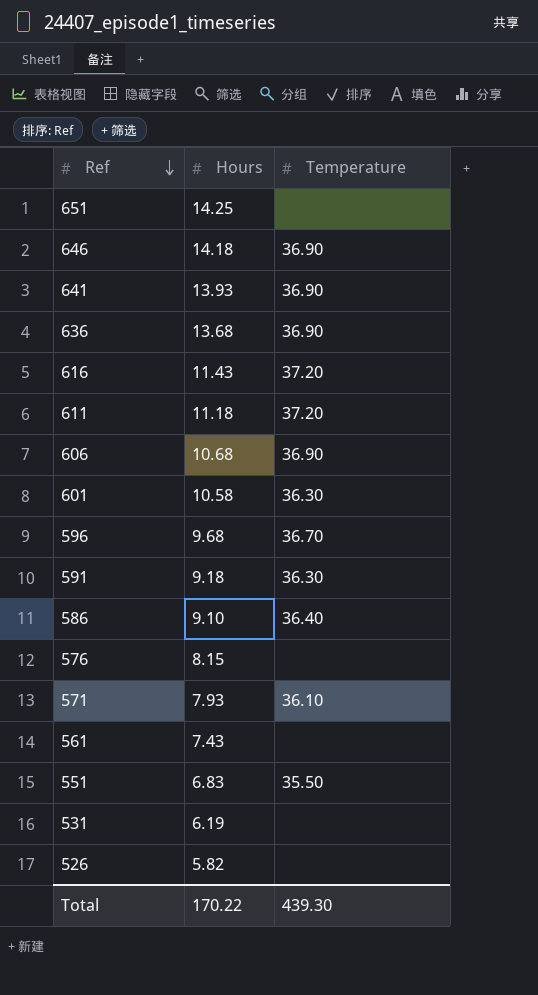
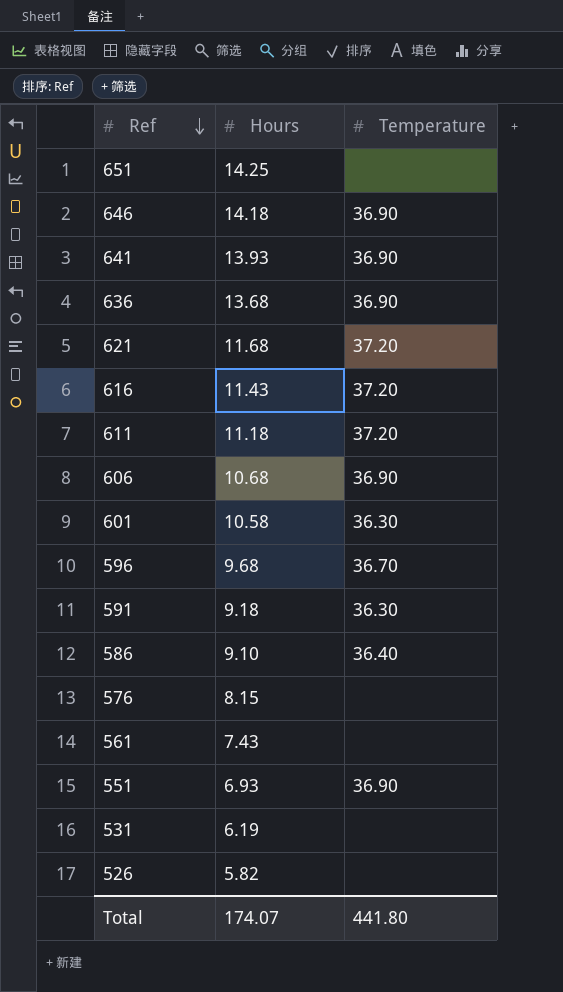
row 571: 7.93 | 36.10 -> none
row 621: none -> 11.68 | 37.20
551 | Hours: 6.83 -> 6.93
551 | Temperature: 35.50 -> 36.90
Total | Hours: 170.22 -> 174.07
Total | Temperature: 439.30 -> 441.80

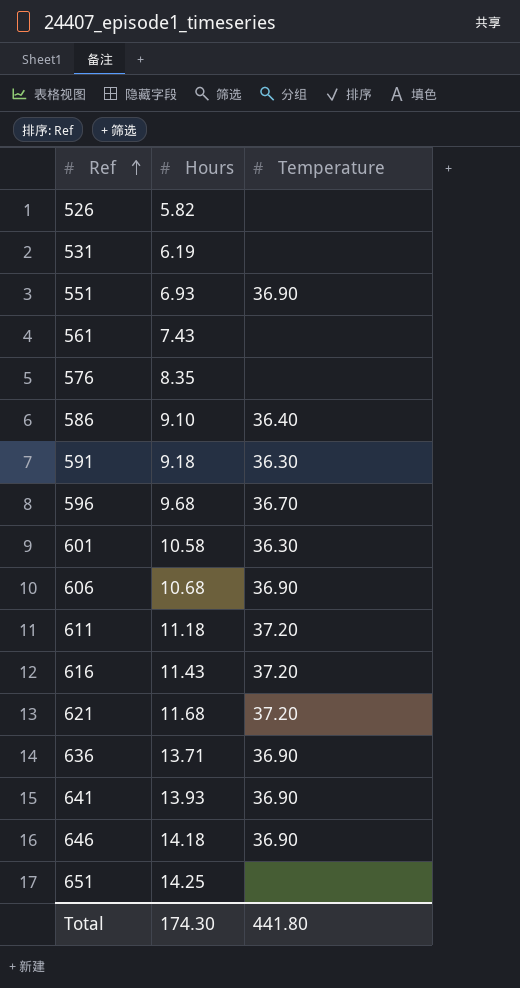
row order: Ref descending -> Ref ascending
576 | Hours: 8.15 -> 8.35
636 | Hours: 13.68 -> 13.71
Total | Hours: 174.07 -> 174.30

